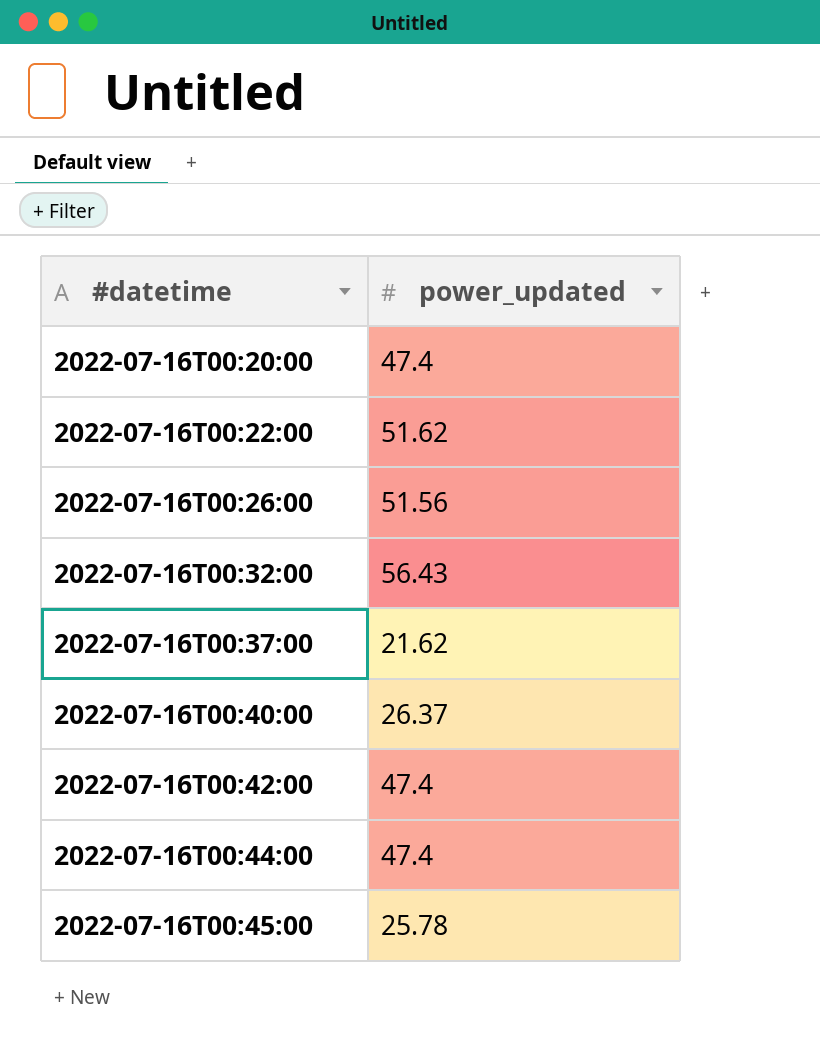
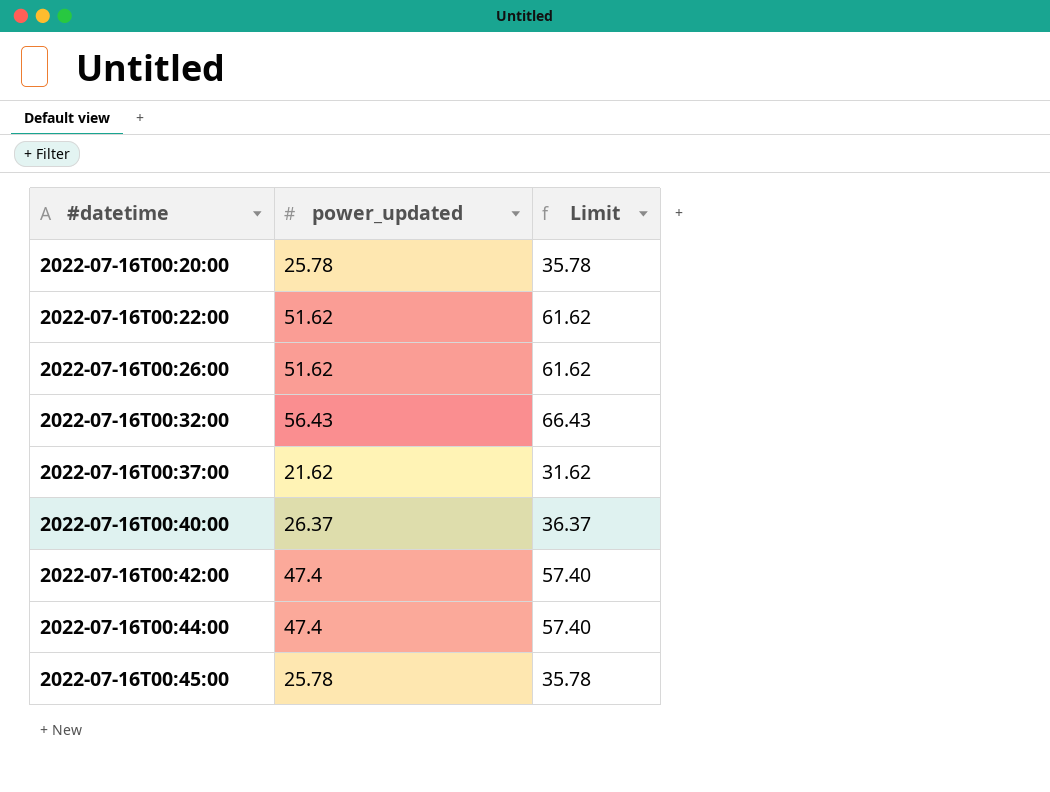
column Limit | formula: none -> [power_updated] + 10
2022-07-16T00:20:00 | power_updated: 47.4 -> 25.78
2022-07-16T00:26:00 | power_updated: 51.56 -> 51.62

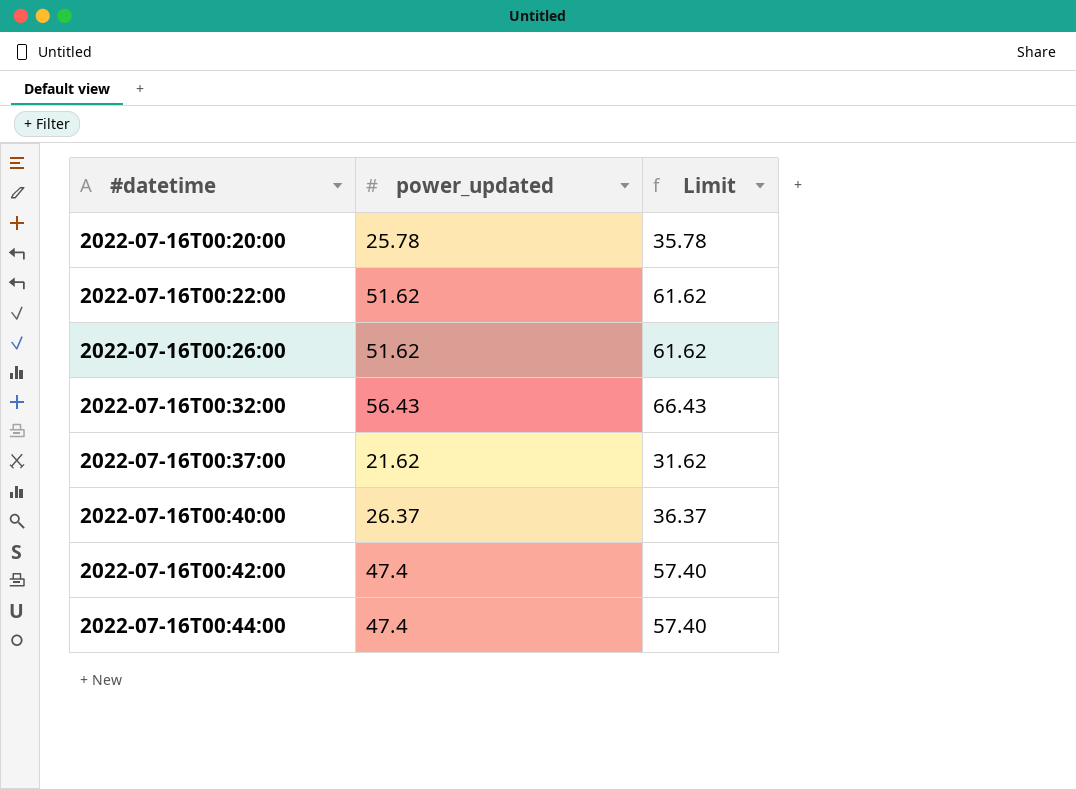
row 2022-07-16T00:45:00: 25.78 | 35.78 -> none

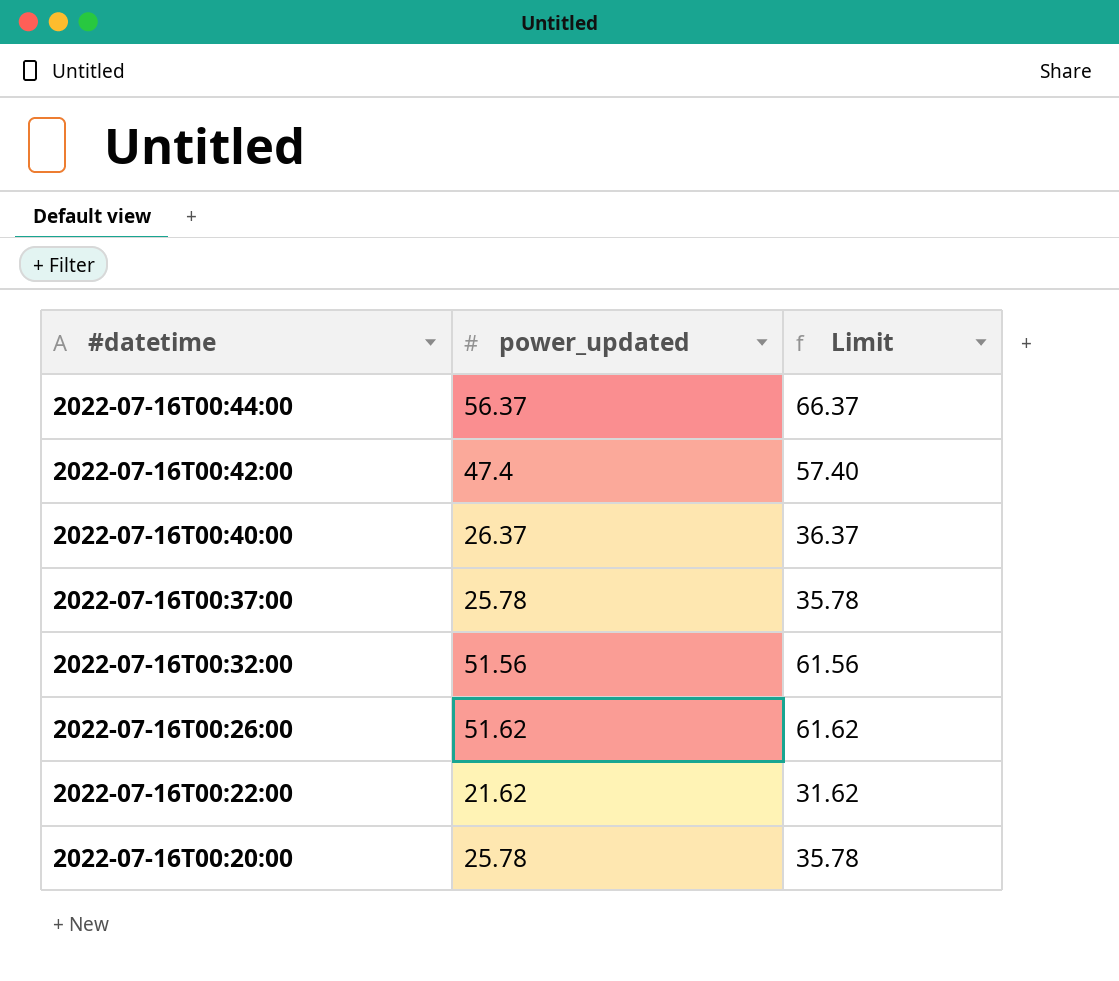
row order: #datetime ascending -> #datetime descending
2022-07-16T00:44:00 | power_updated: 47.4 -> 56.37
2022-07-16T00:44:00 | Limit: 57.40 -> 66.37
2022-07-16T00:37:00 | power_updated: 21.62 -> 25.78
2022-07-16T00:37:00 | Limit: 31.62 -> 35.78
2022-07-16T00:32:00 | power_updated: 56.43 -> 51.56
2022-07-16T00:32:00 | Limit: 66.43 -> 61.56
2022-07-16T00:22:00 | power_updated: 51.62 -> 21.62
2022-07-16T00:22:00 | Limit: 61.62 -> 31.62

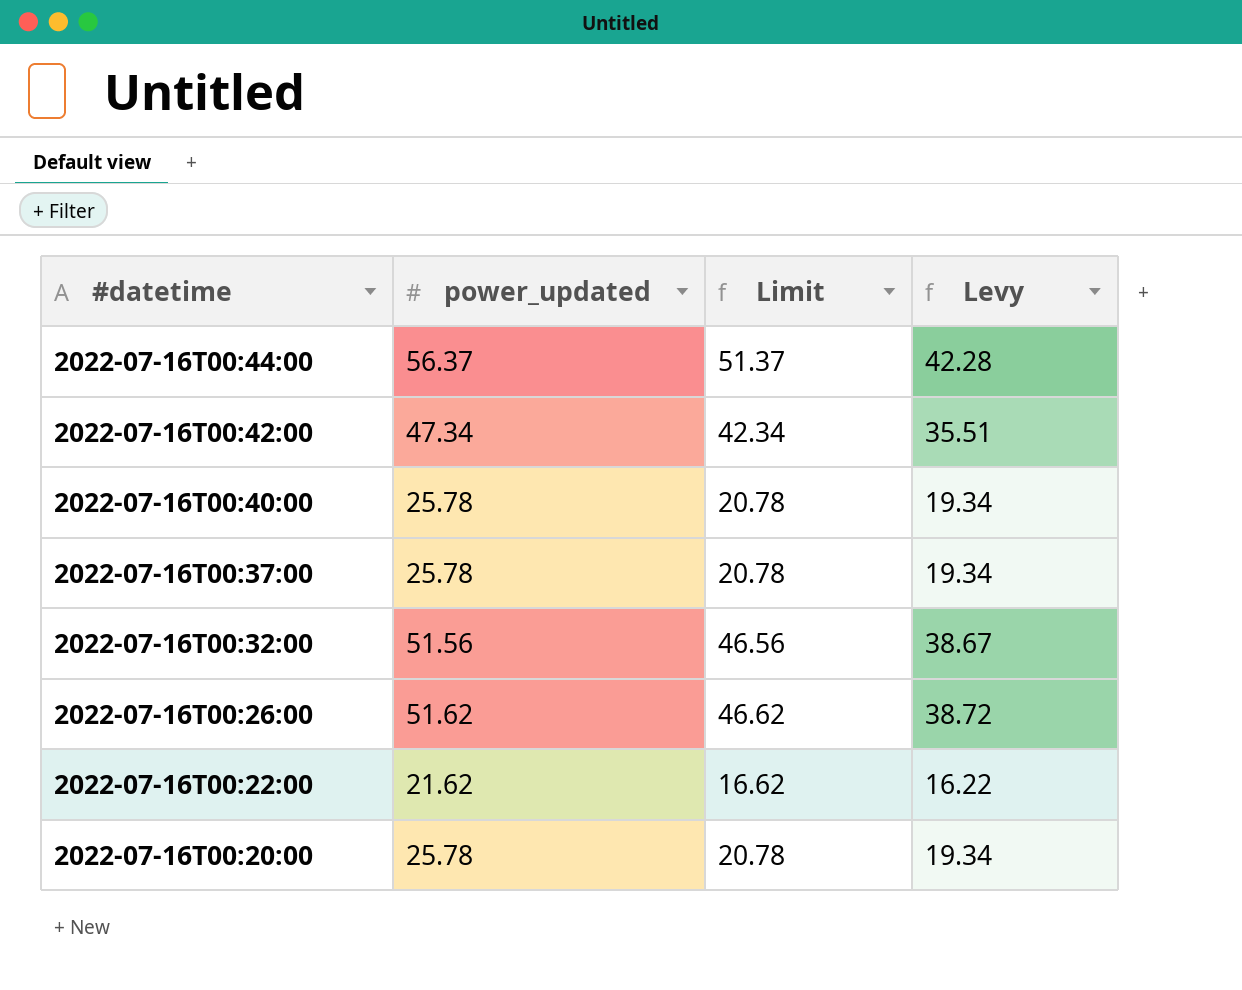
column Limit | formula: [power_updated] + 10 -> [power_updated] - 5
column Levy | formula: none -> [power_updated] * 0.75
2022-07-16T00:42:00 | power_updated: 47.4 -> 47.34
2022-07-16T00:40:00 | power_updated: 26.37 -> 25.78

